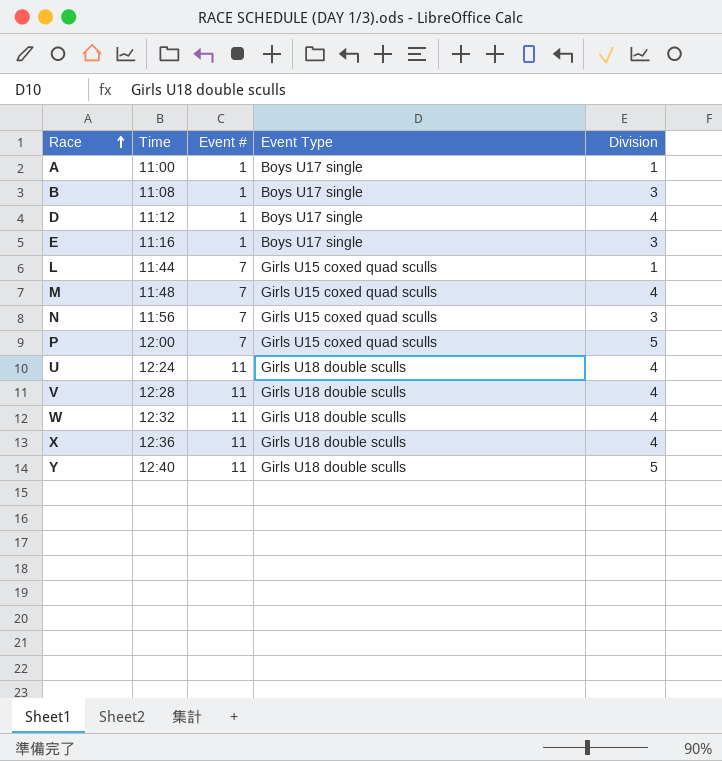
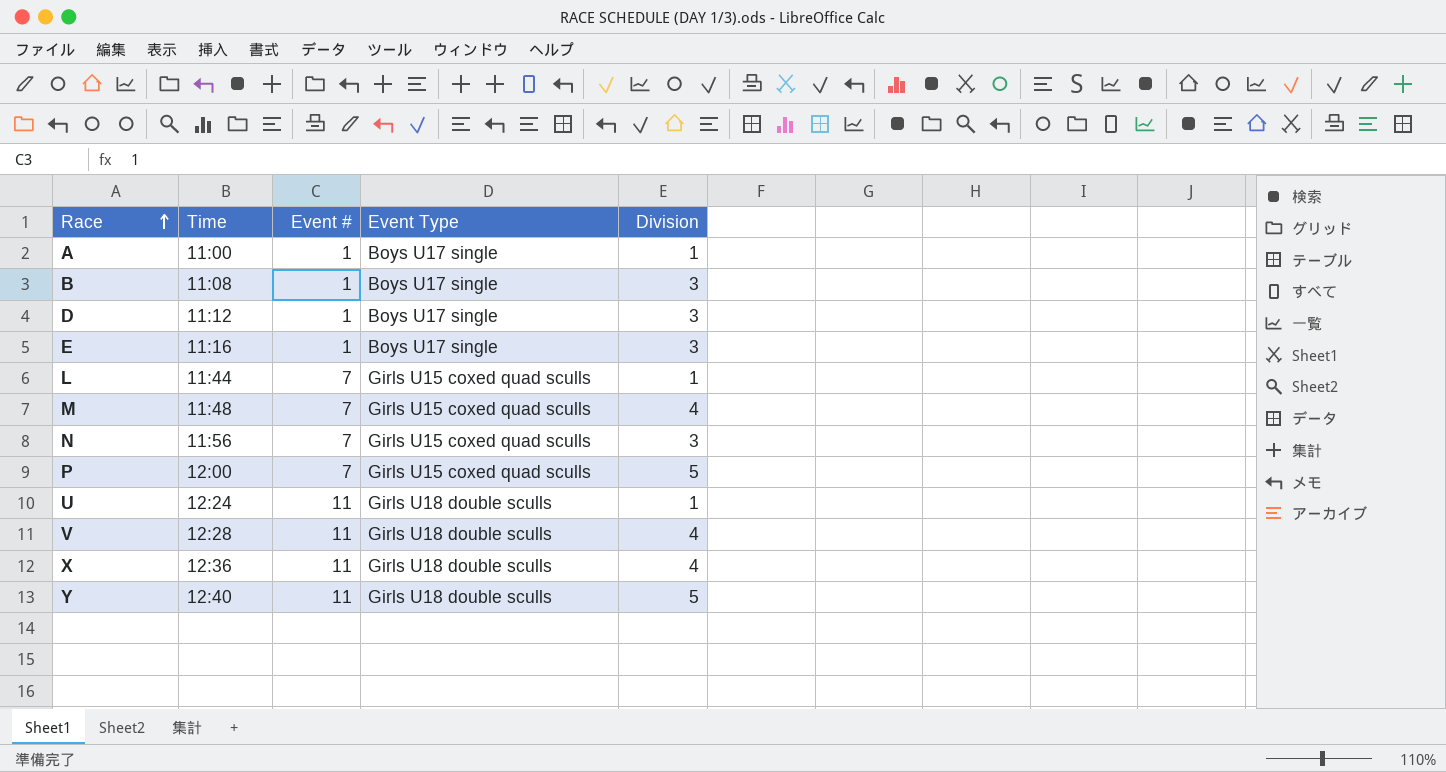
row W: 12:32 | 11 | Girls U18 double sculls | 4 -> none
D | Division: 4 -> 3
U | Division: 4 -> 1

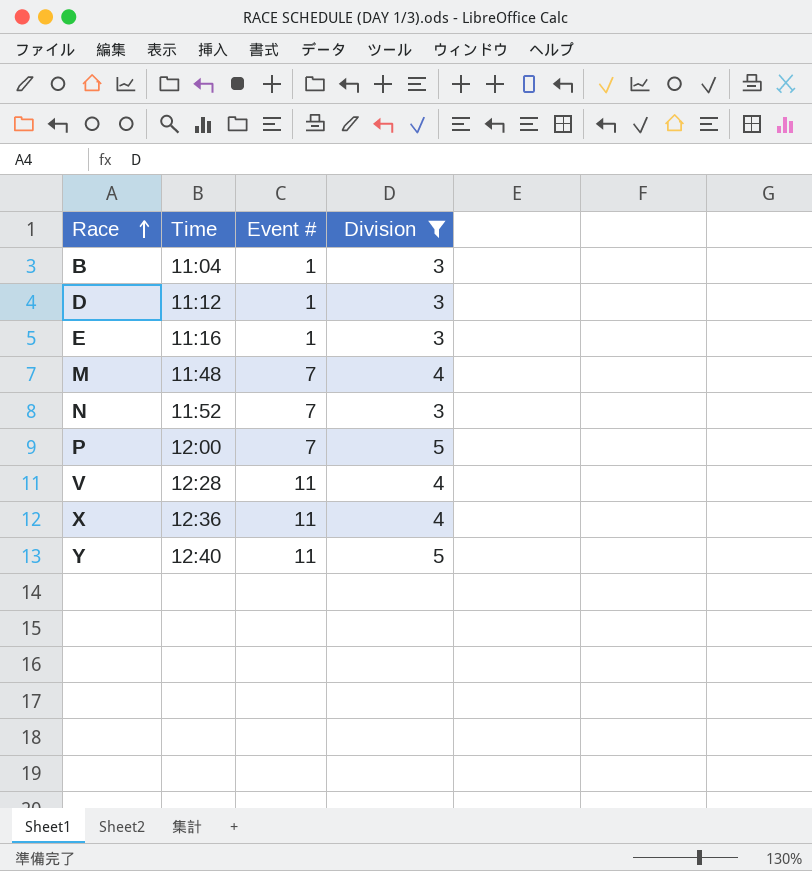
filter: none -> Division != 1
column Event Type | position: 4 -> none
B | Time: 11:08 -> 11:04
N | Time: 11:56 -> 11:52

